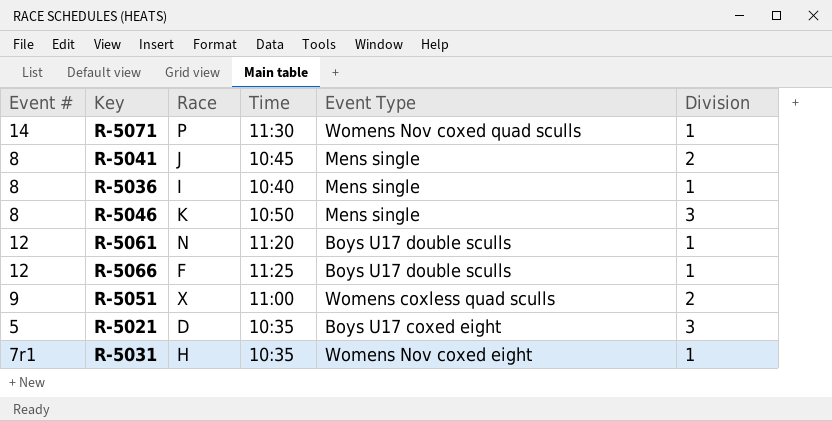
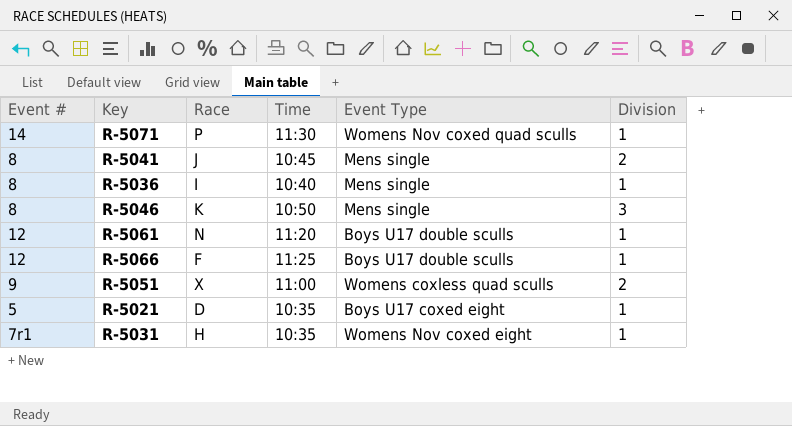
R-5021 | Division: 3 -> 1

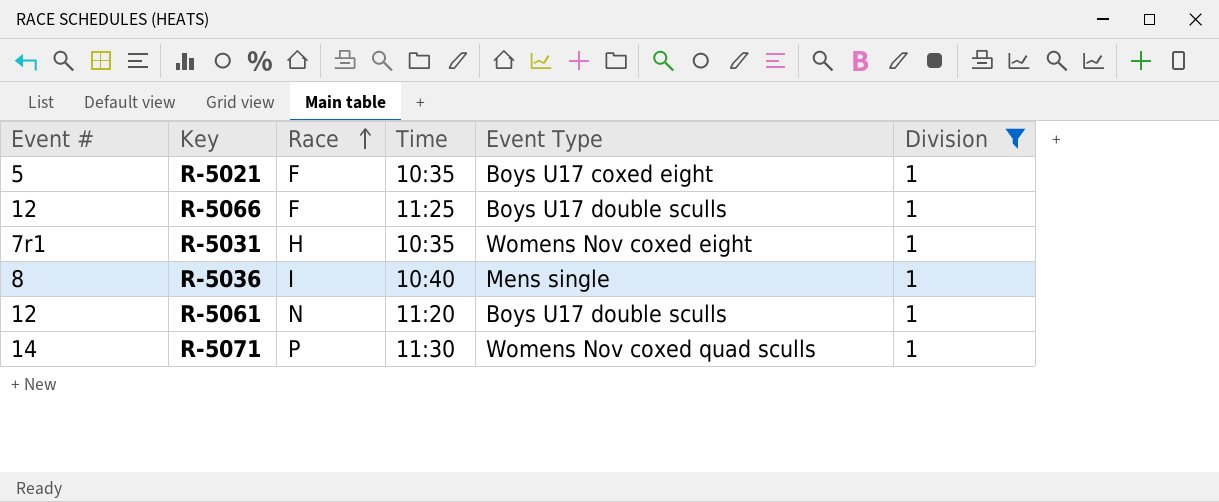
filter: none -> Division = 1
row order: none -> Race ascending
R-5021 | Race: D -> F

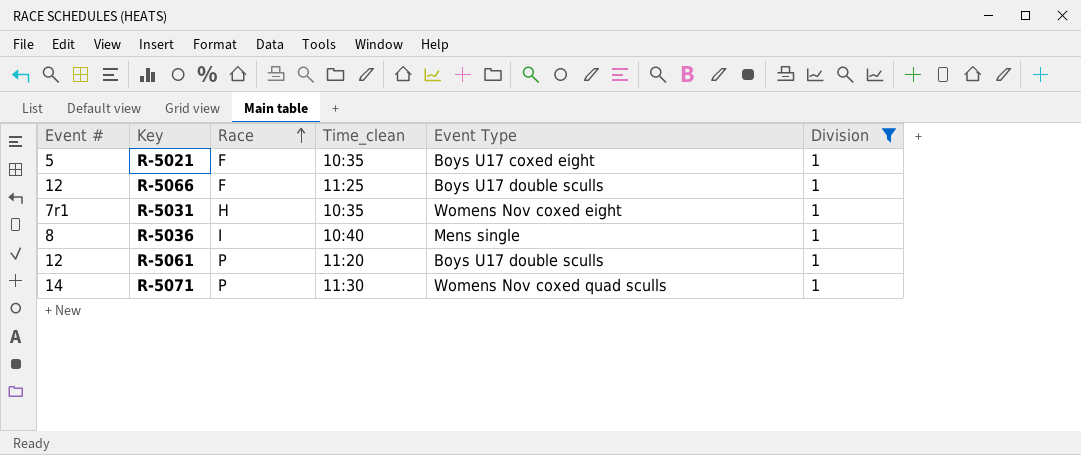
column name: Time -> Time_clean
R-5061 | Race: N -> P

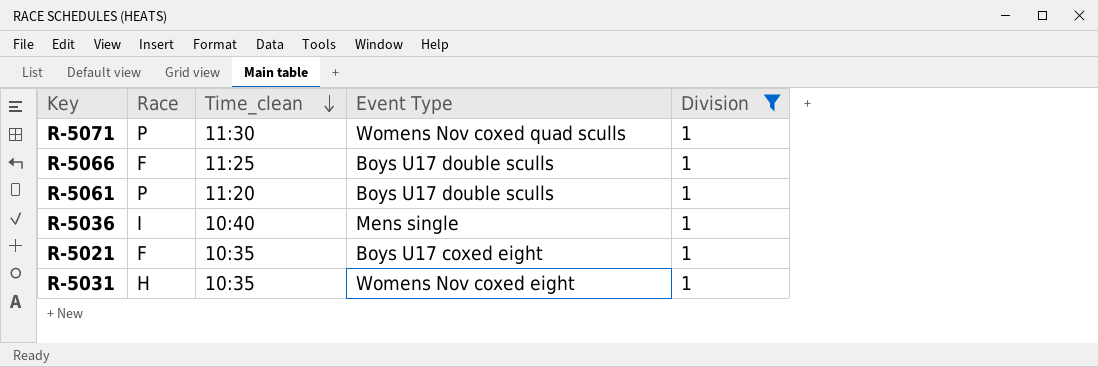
row order: Race ascending -> Time_clean descending
column Event # | position: 1 -> none

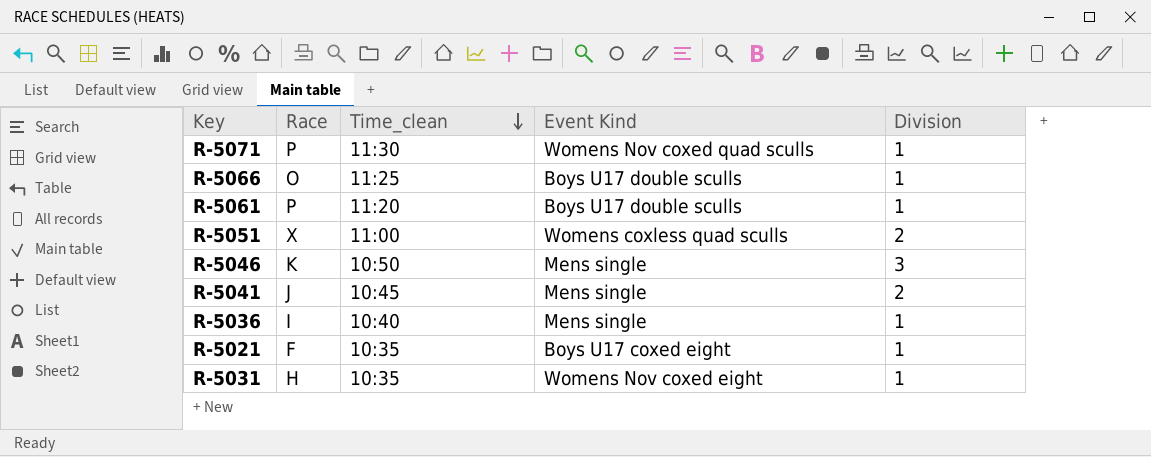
filter: Division = 1 -> none
column name: Event Type -> Event Kind
R-5066 | Race: F -> O

